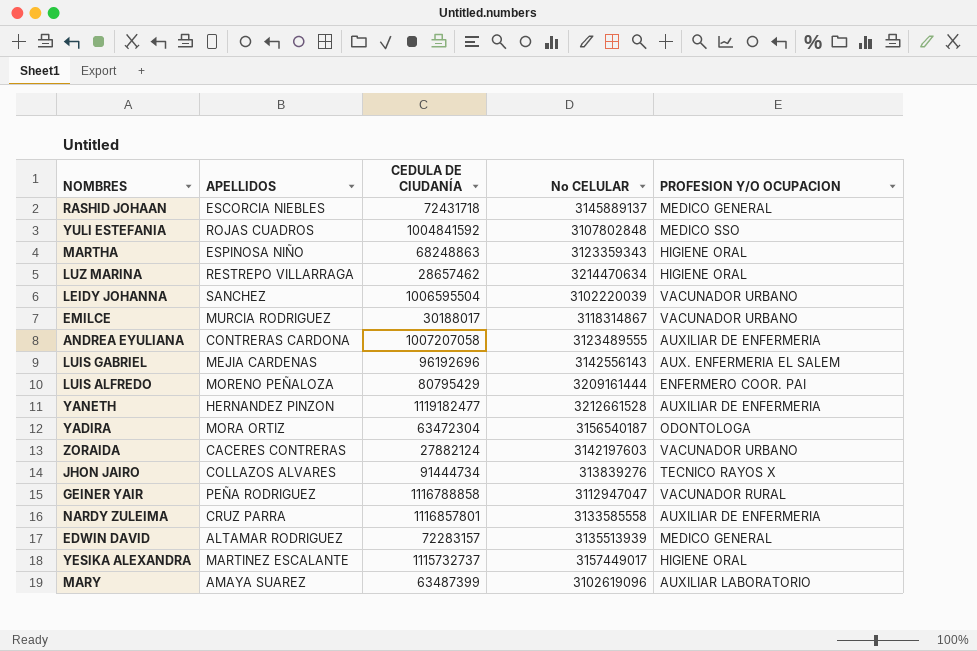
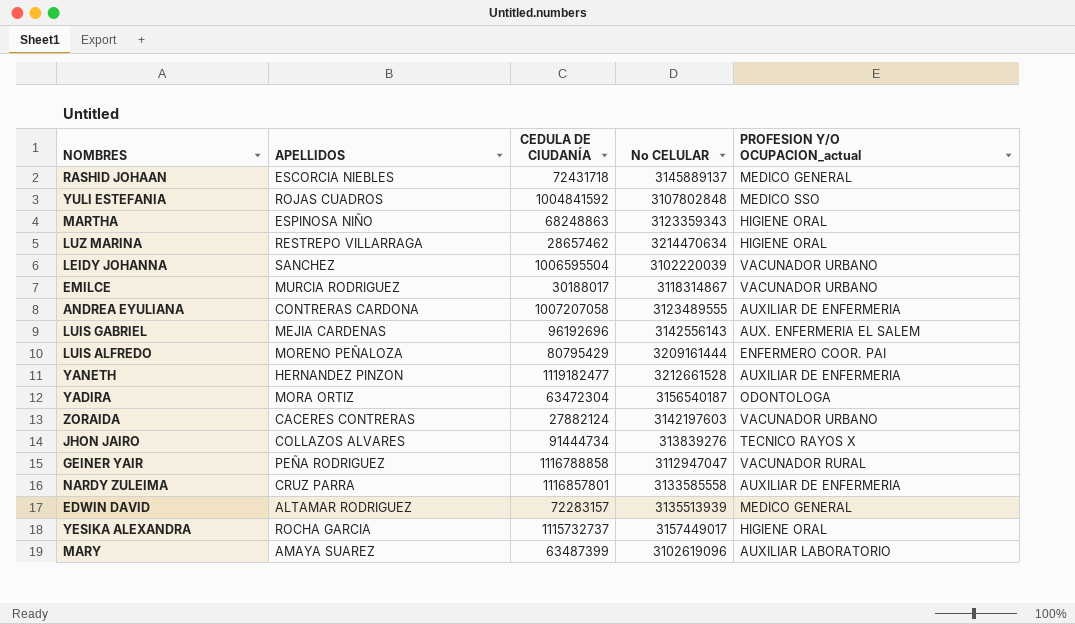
column name: PROFESION Y/O OCUPACION -> PROFESION Y/O OCUPACION_actual
YESIKA ALEXANDRA | APELLIDOS: MARTINEZ ESCALANTE -> ROCHA GARCIA

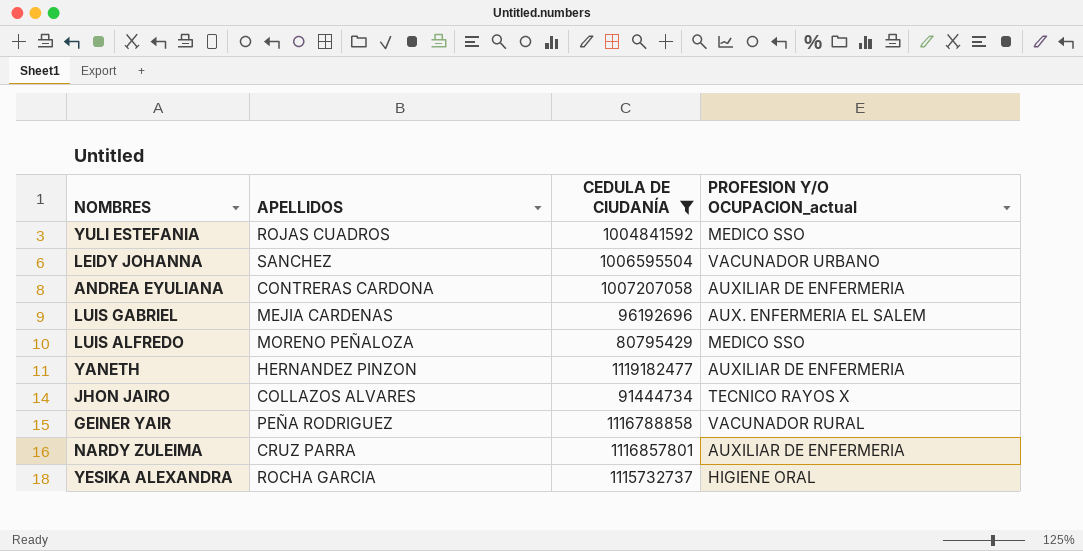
filter: none -> CEDULA DE CIUDANÍA >= 80795429
column No CELULAR | position: 4 -> none
LUIS ALFREDO | PROFESION Y/O OCUPACION_actual: ENFERMERO COOR. PAI -> MEDICO SSO

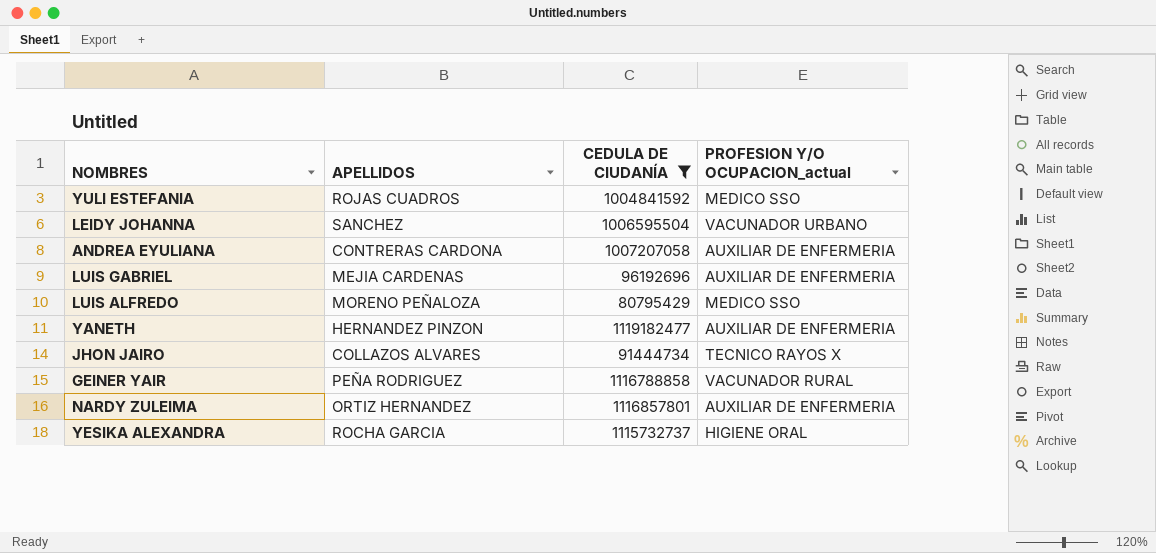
LUIS GABRIEL | PROFESION Y/O OCUPACION_actual: AUX. ENFERMERIA EL SALEM -> AUXILIAR DE ENFERMERIA
NARDY ZULEIMA | APELLIDOS: CRUZ PARRA -> ORTIZ HERNANDEZ

